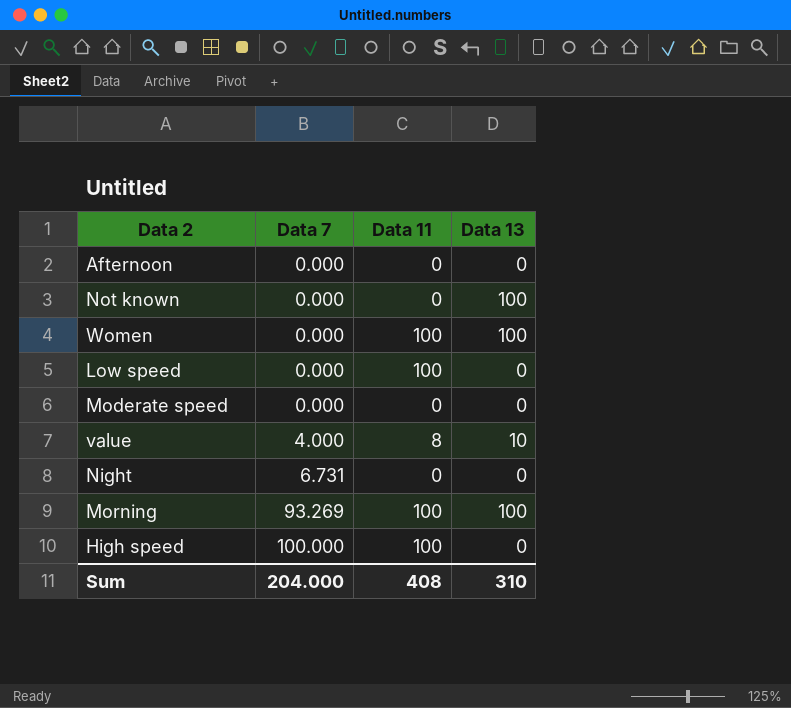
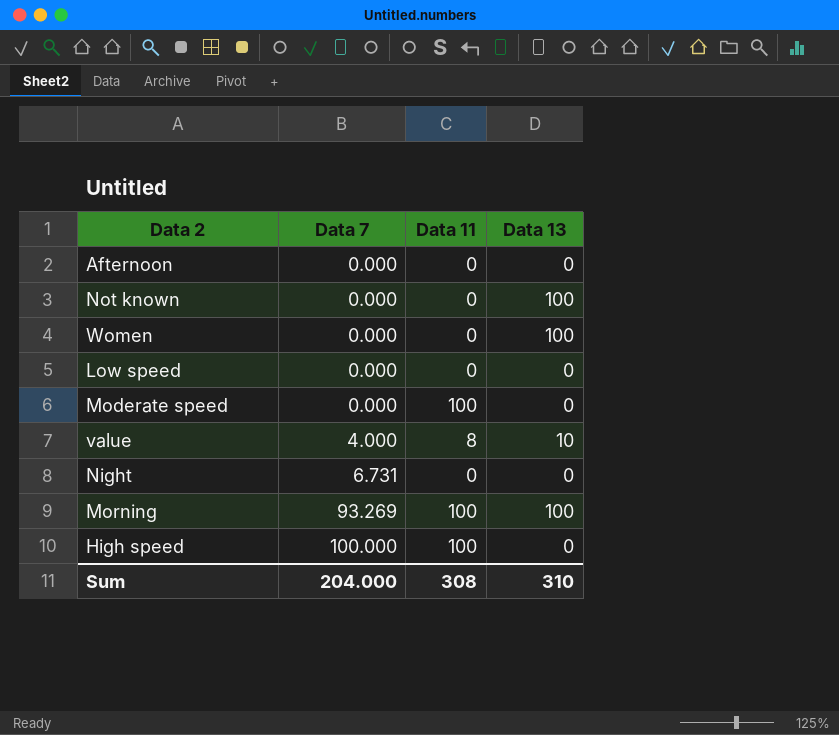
Women | Data 11: 100 -> 0
Low speed | Data 11: 100 -> 0
Moderate speed | Data 11: 0 -> 100
Sum | Data 11: 408 -> 308

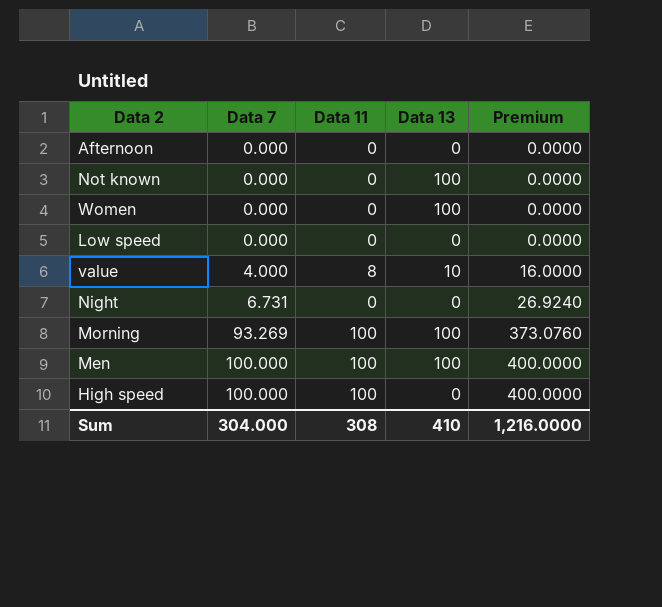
column Premium | formula: none -> [Data 7] * 4
row Moderate speed: 0.000 | 100 | 0 -> none
row Men: none -> 100.000 | 100 | 100 | 400.0000
Sum | Data 7: 204.000 -> 304.000
Sum | Data 13: 310 -> 410

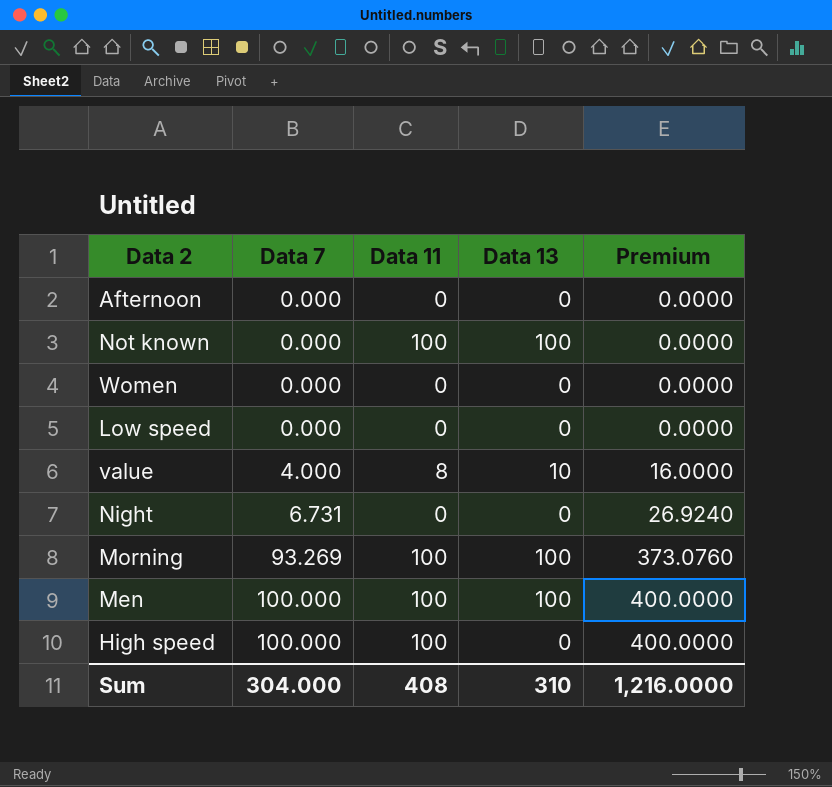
Not known | Data 11: 0 -> 100
Women | Data 13: 100 -> 0
Sum | Data 11: 308 -> 408
Sum | Data 13: 410 -> 310

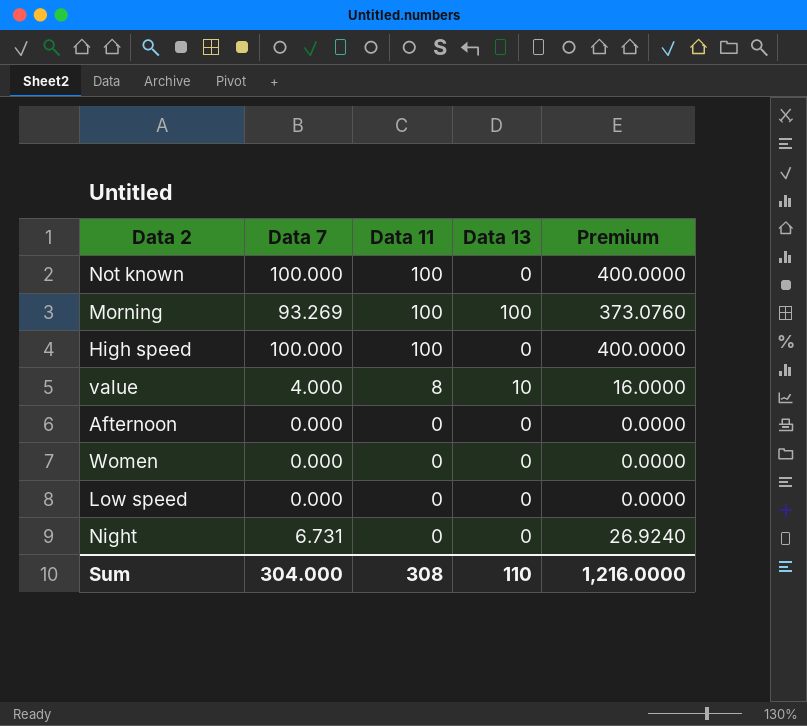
row order: Data 7 ascending -> Data 11 descending
row Men: 100.000 | 100 | 100 | 400.0000 -> none
Not known | Data 7: 0.000 -> 100.000
Not known | Data 13: 100 -> 0
Not known | Premium: 0.0000 -> 400.0000
Sum | Data 11: 408 -> 308
Sum | Data 13: 310 -> 110

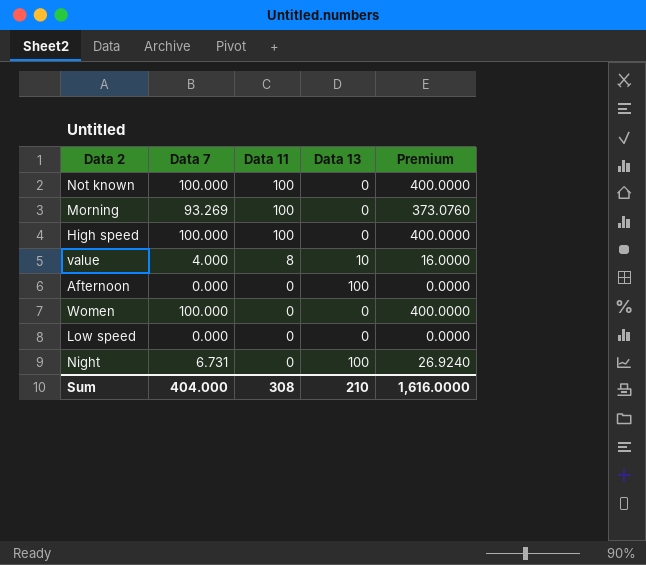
Morning | Data 13: 100 -> 0
Afternoon | Data 13: 0 -> 100
Women | Data 7: 0.000 -> 100.000
Women | Premium: 0.0000 -> 400.0000
Night | Data 13: 0 -> 100
Sum | Data 7: 304.000 -> 404.000
Sum | Data 13: 110 -> 210
Sum | Premium: 1,216.0000 -> 1,616.0000

